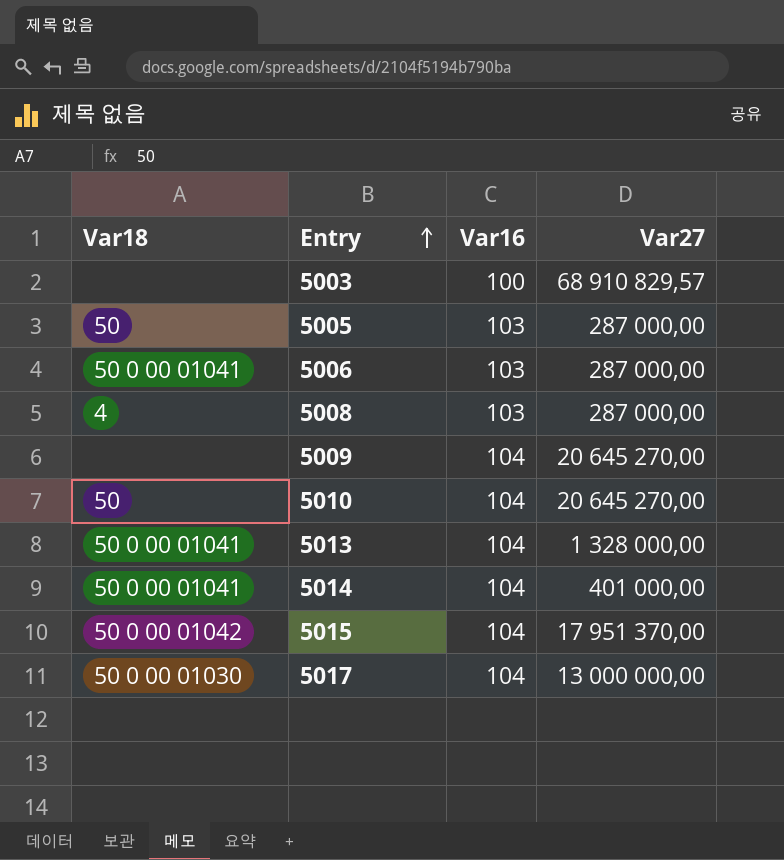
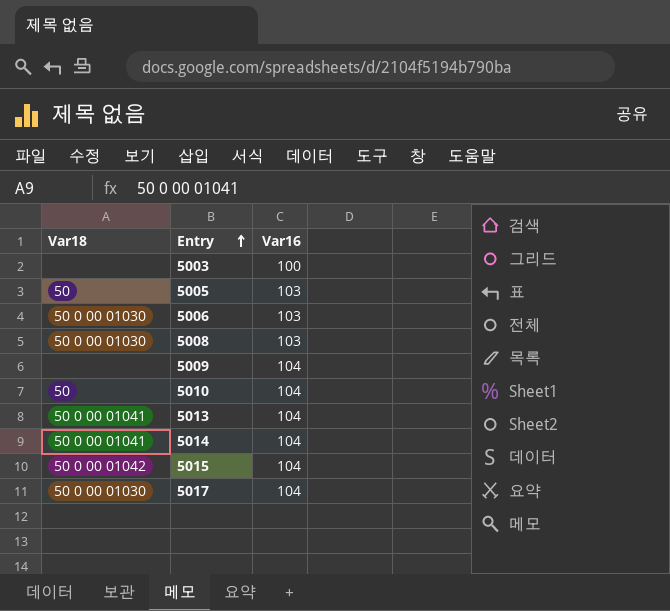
column Var27 | position: 4 -> none
5006 | Var18: 50 0 00 01041 -> 50 0 00 01030
5008 | Var18: 4 -> 50 0 00 01030

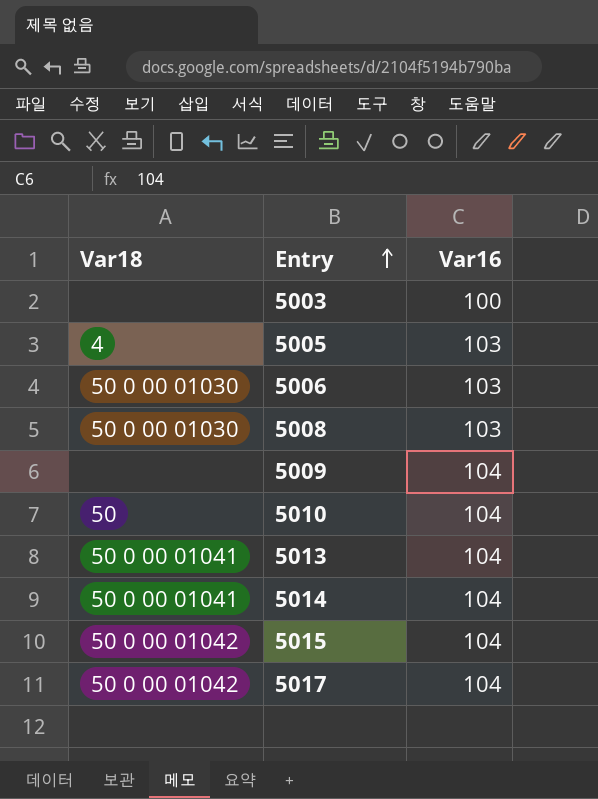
5005 | Var18: 50 -> 4
5017 | Var18: 50 0 00 01030 -> 50 0 00 01042

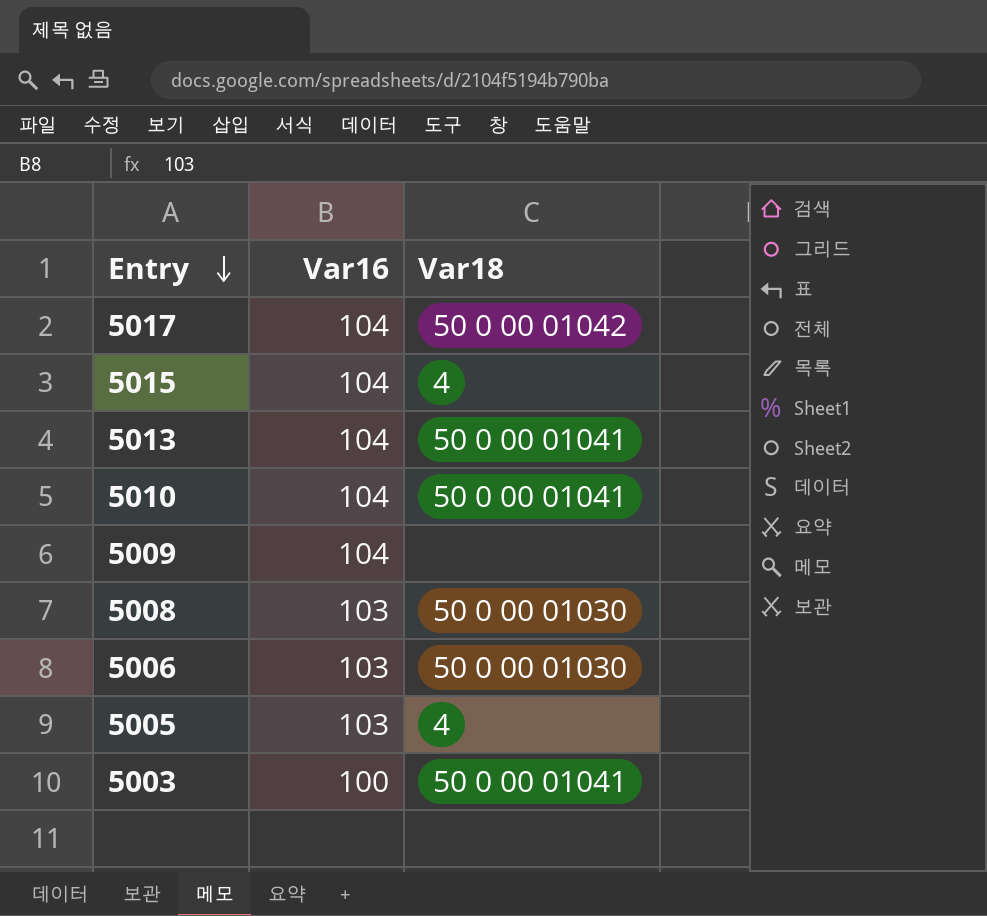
row order: Entry ascending -> Entry descending
column Var18 | position: 1 -> 3
row 5014: 50 0 00 01041 | 104 -> none
5015 | Var18: 50 0 00 01042 -> 4
5010 | Var18: 50 -> 50 0 00 01041
5003 | Var18: none -> 50 0 00 01041

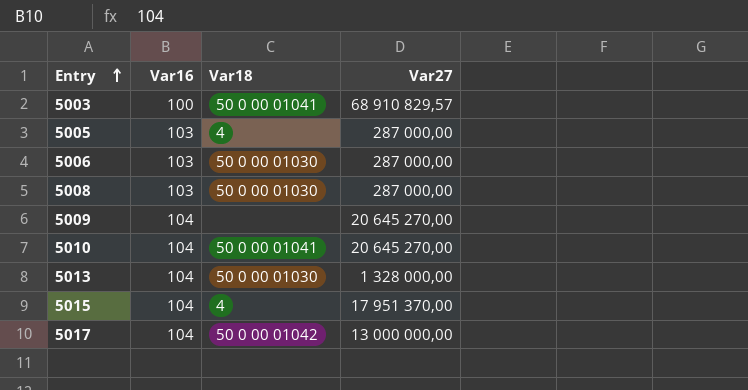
row order: Entry descending -> Entry ascending
column Var27 | position: none -> 4
5013 | Var18: 50 0 00 01041 -> 50 0 00 01030

